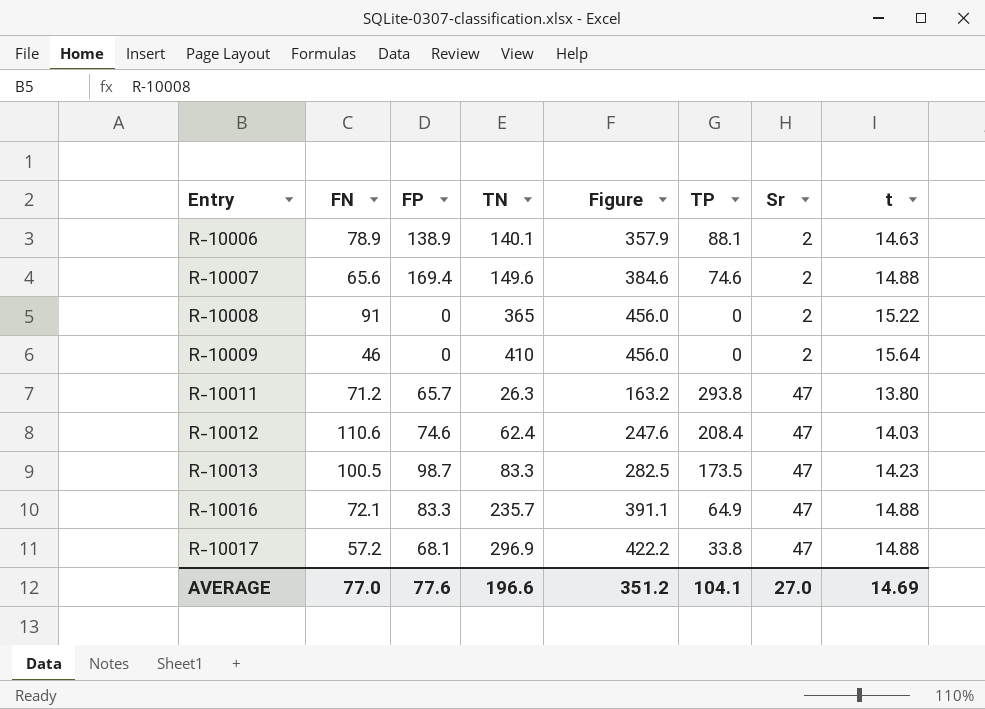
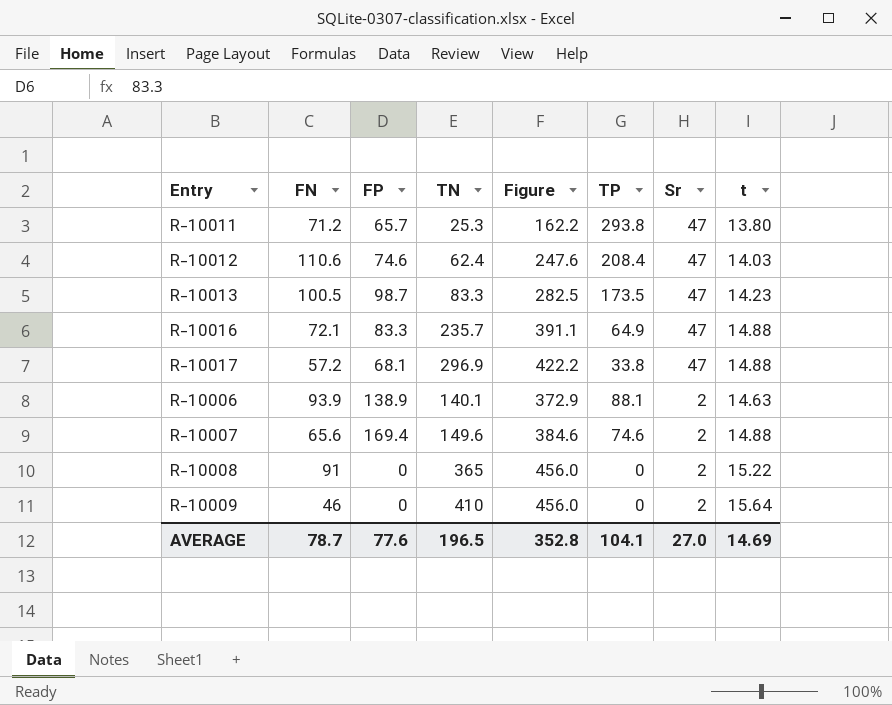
row order: Entry ascending -> Sr descending
R-10011 | TN: 26.3 -> 25.3
R-10011 | Figure: 163.2 -> 162.2
R-10006 | FN: 78.9 -> 93.9
R-10006 | Figure: 357.9 -> 372.9
AVERAGE | FN: 77.0 -> 78.7
AVERAGE | TN: 196.6 -> 196.5
AVERAGE | Figure: 351.2 -> 352.8

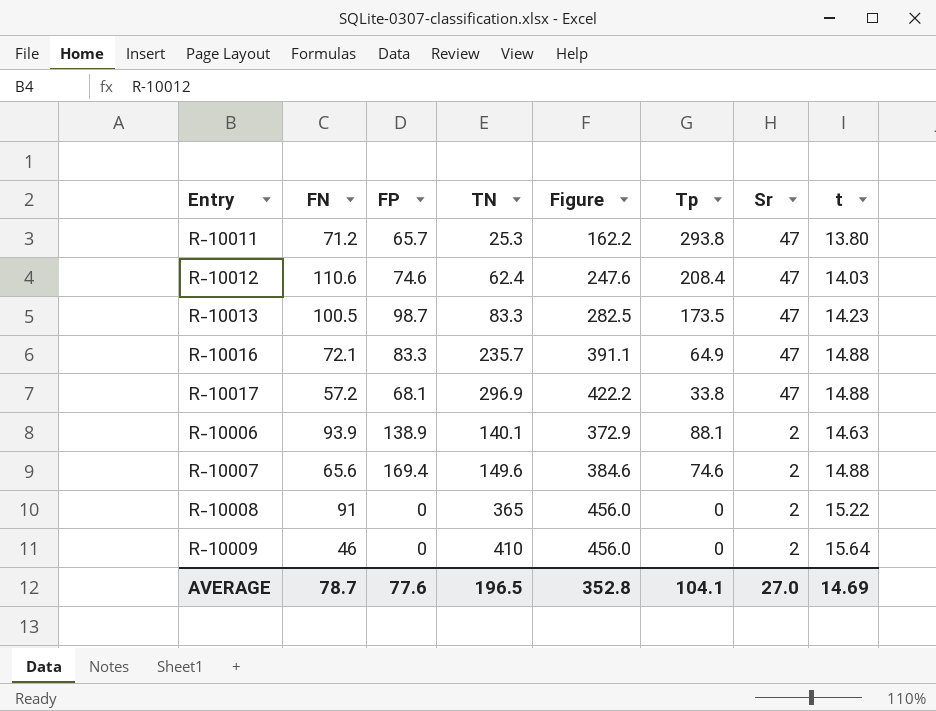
column name: TP -> Tp

